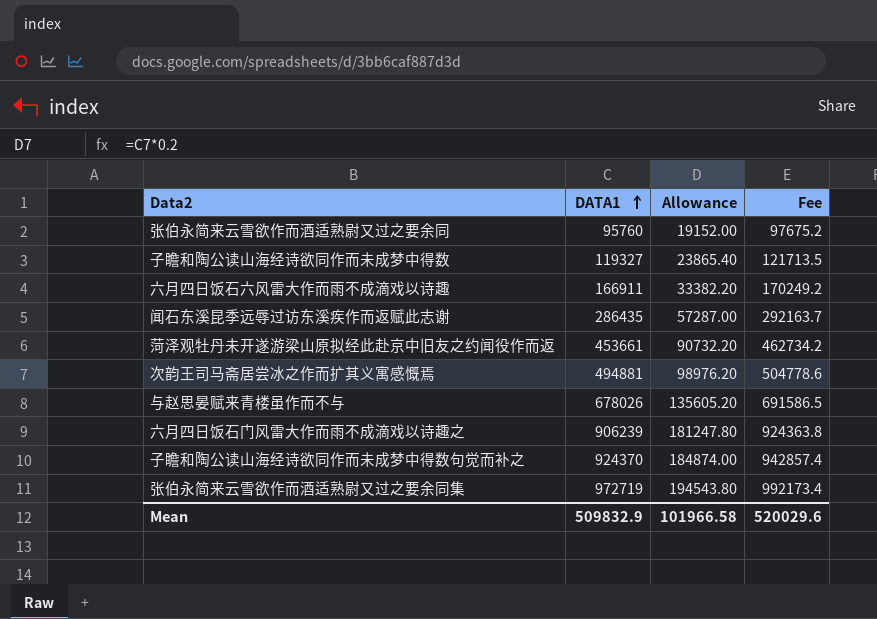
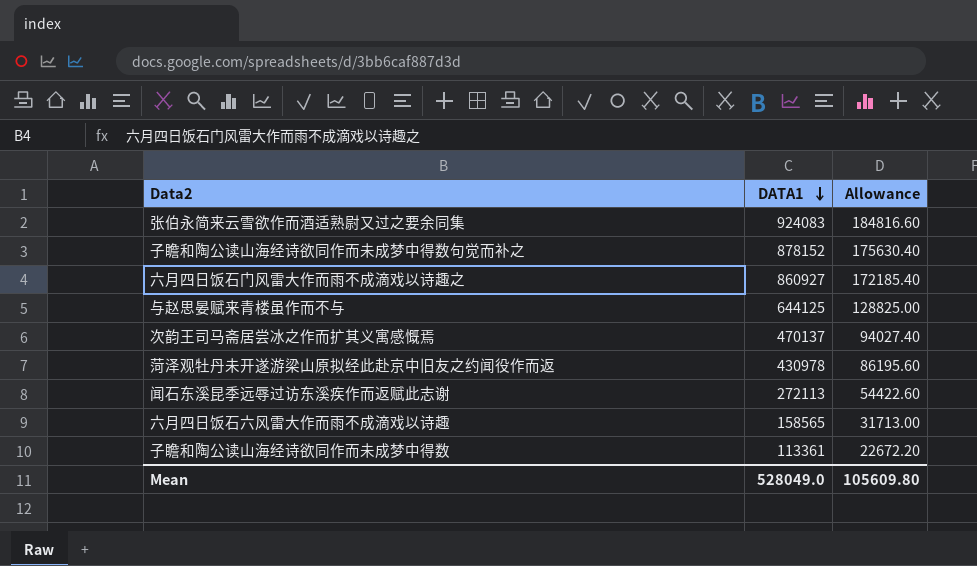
row order: DATA1 ascending -> DATA1 descending
column Fee | formula: [DATA1] * 1.02 -> none
row 张伯永简来云雪欲作而酒适熟尉又过之要余同: 95760 | 19152.00 | 97675.2 -> none
张伯永简来云雪欲作而酒适熟尉又过之要余同集 | DATA1: 972719 -> 924083
张伯永简来云雪欲作而酒适熟尉又过之要余同集 | Allowance: 194543.80 -> 184816.60
子瞻和陶公读山海经诗欲同作而未成梦中得数句觉而补之 | DATA1: 924370 -> 878152
子瞻和陶公读山海经诗欲同作而未成梦中得数句觉而补之 | Allowance: 184874.00 -> 175630.40
六月四日饭石门风雷大作而雨不成滴戏以诗趣之 | DATA1: 906239 -> 860927
六月四日饭石门风雷大作而雨不成滴戏以诗趣之 | Allowance: 181247.80 -> 172185.40
与赵思晏赋来青楼虽作而不与 | DATA1: 678026 -> 644125
与赵思晏赋来青楼虽作而不与 | Allowance: 135605.20 -> 128825.00
次韵王司马斋居尝冰之作而扩其义寓感慨焉 | DATA1: 494881 -> 470137
次韵王司马斋居尝冰之作而扩其义寓感慨焉 | Allowance: 98976.20 -> 94027.40
菏泽观牡丹未开遂游梁山原拟经此赴京中旧友之约闻役作而返 | DATA1: 453661 -> 430978
菏泽观牡丹未开遂游梁山原拟经此赴京中旧友之约闻役作而返 | Allowance: 90732.20 -> 86195.60
闻石东溪昆季远辱过访东溪疾作而返赋此志谢 | DATA1: 286435 -> 272113
闻石东溪昆季远辱过访东溪疾作而返赋此志谢 | Allowance: 57287.00 -> 54422.60
六月四日饭石六风雷大作而雨不成滴戏以诗趣 | DATA1: 166911 -> 158565
六月四日饭石六风雷大作而雨不成滴戏以诗趣 | Allowance: 33382.20 -> 31713.00
子瞻和陶公读山海经诗欲同作而未成梦中得数 | DATA1: 119327 -> 113361
子瞻和陶公读山海经诗欲同作而未成梦中得数 | Allowance: 23865.40 -> 22672.20
Mean | DATA1: 509832.9 -> 528049.0
Mean | Allowance: 101966.58 -> 105609.80

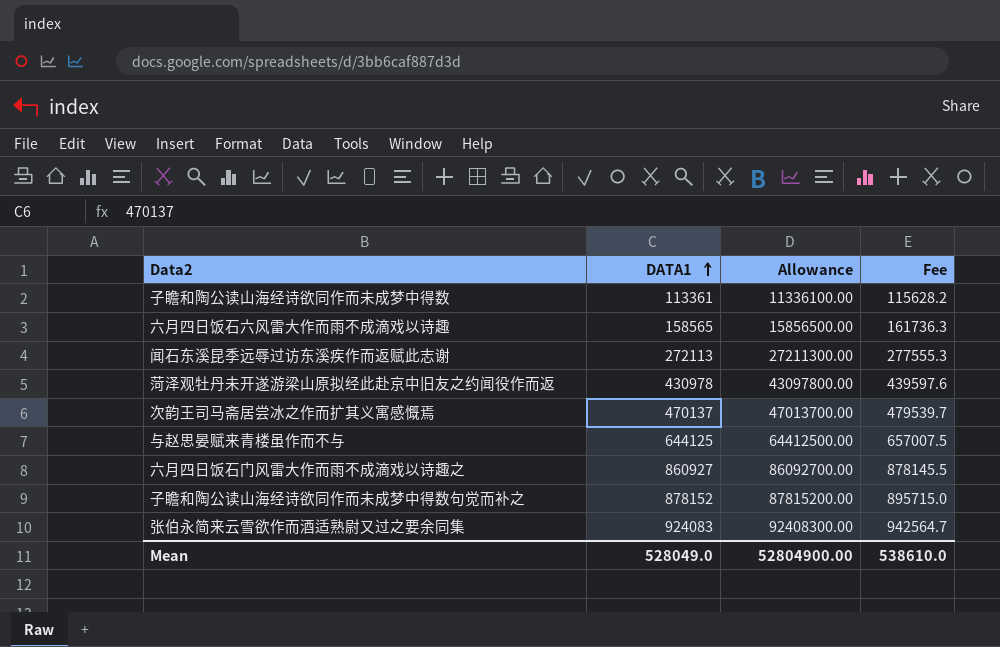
row order: DATA1 descending -> DATA1 ascending
column Allowance | formula: [DATA1] * 0.2 -> [DATA1] * 100
column Fee | formula: none -> [DATA1] * 1.02
Mean | Allowance: 105609.80 -> 52804900.00

